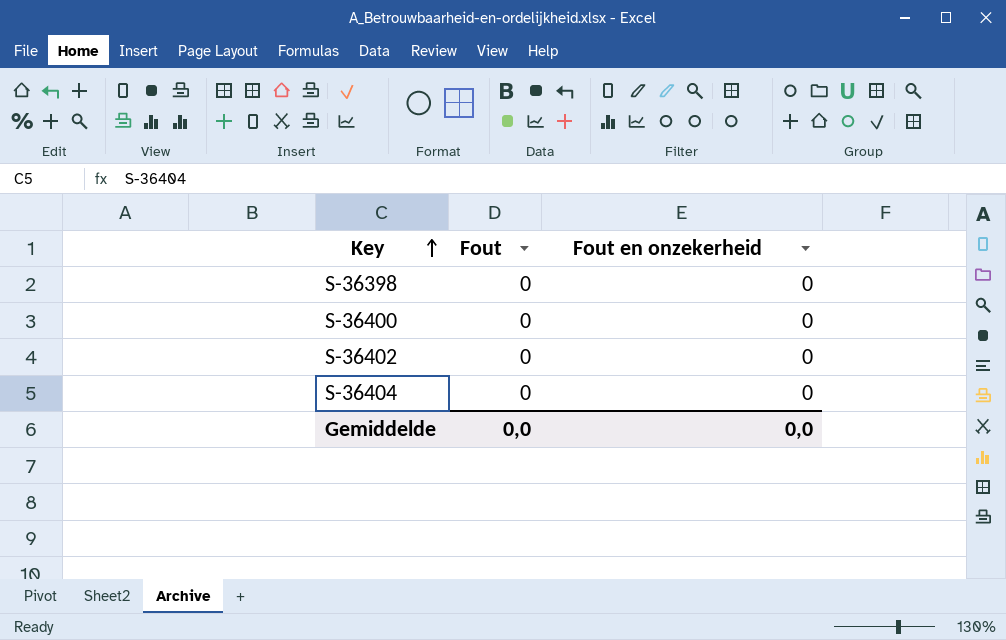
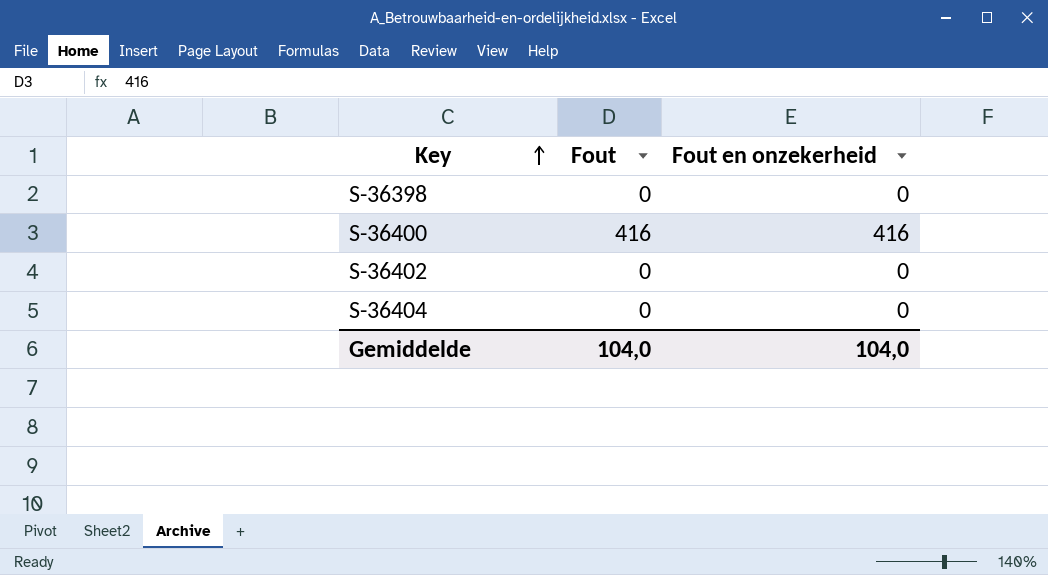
S-36400 | Fout: 0 -> 416
S-36400 | Fout en onzekerheid: 0 -> 416
Gemiddelde | Fout: 0,0 -> 104,0
Gemiddelde | Fout en onzekerheid: 0,0 -> 104,0

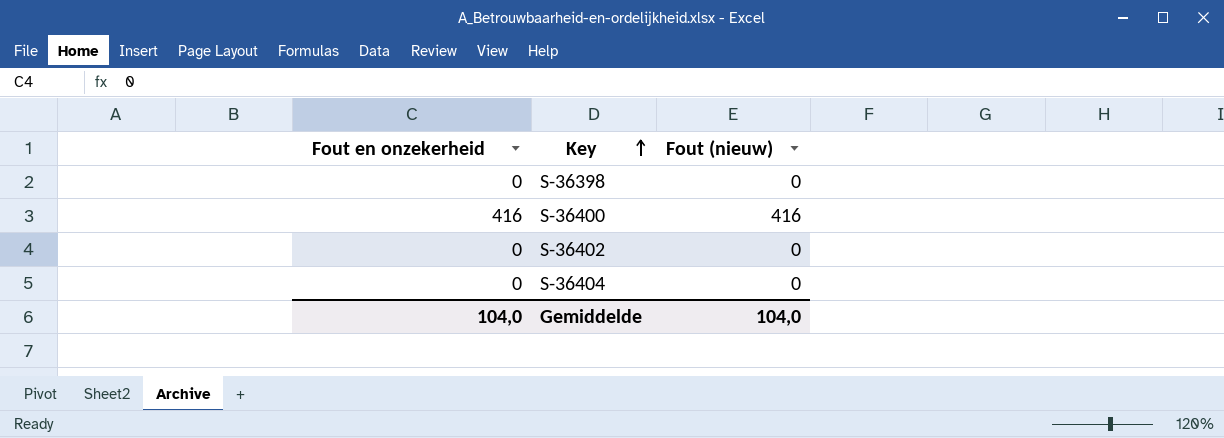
column Fout en onzekerheid | position: 3 -> 1
column name: Fout -> Fout (nieuw)

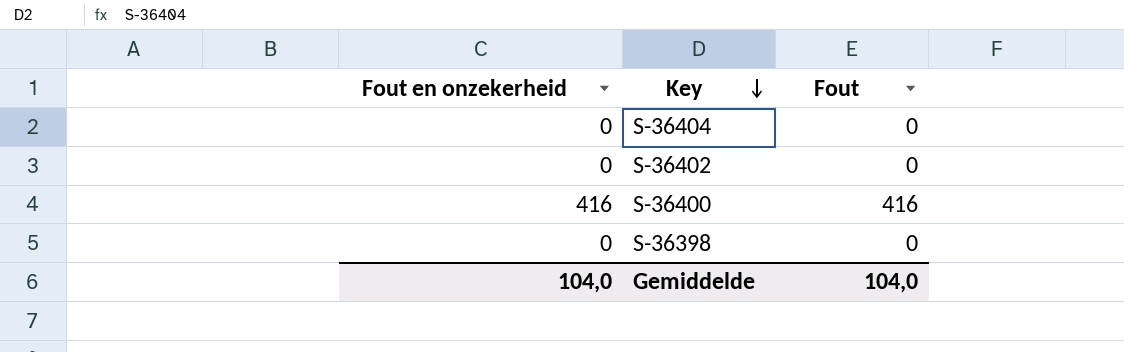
row order: Key ascending -> Key descending
column name: Fout (nieuw) -> Fout

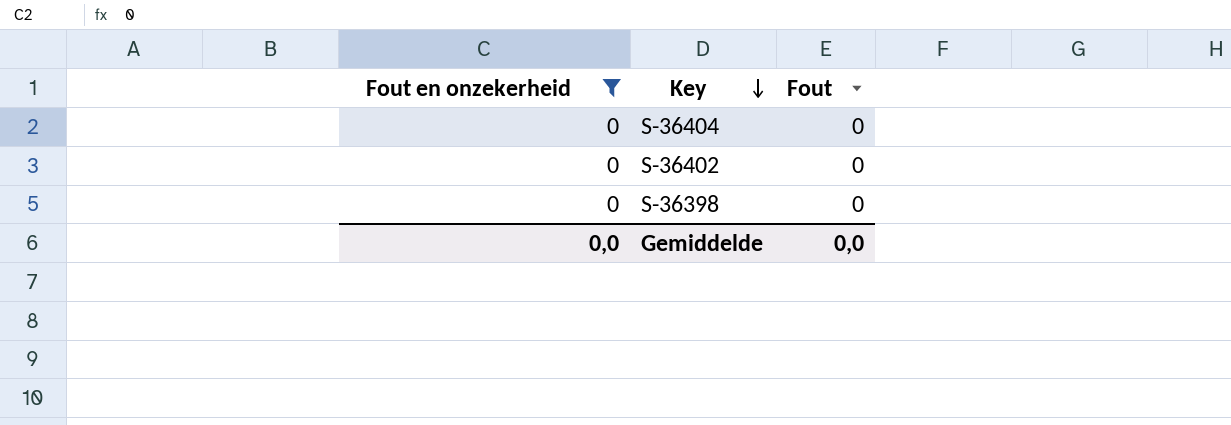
filter: none -> Fout en onzekerheid = 0
Gemiddelde | Fout en onzekerheid: 104,0 -> 0,0
Gemiddelde | Fout: 104,0 -> 0,0

